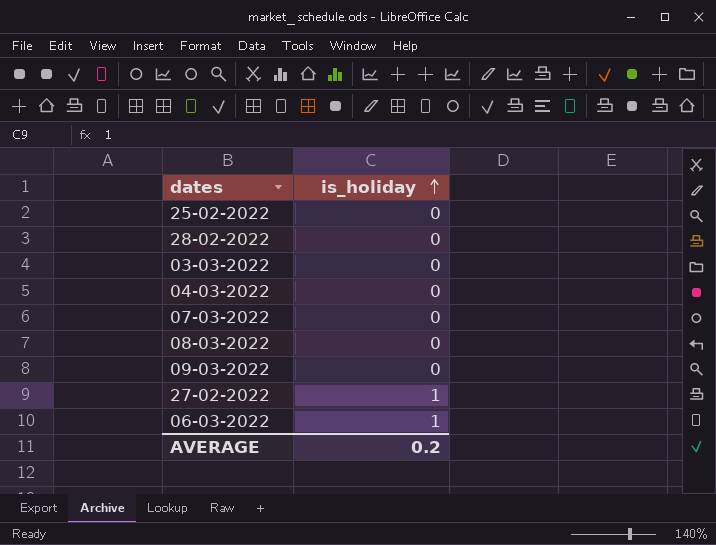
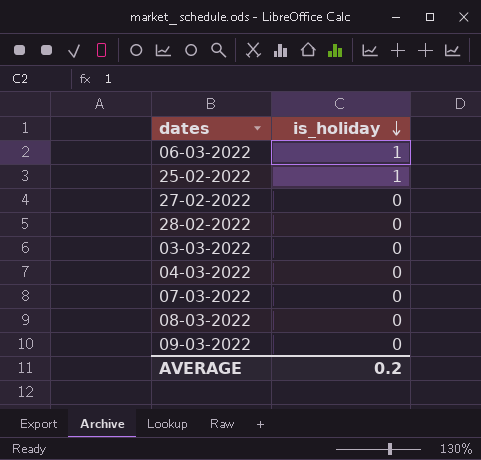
row order: is_holiday ascending -> is_holiday descending
25-02-2022 | is_holiday: 0 -> 1
27-02-2022 | is_holiday: 1 -> 0

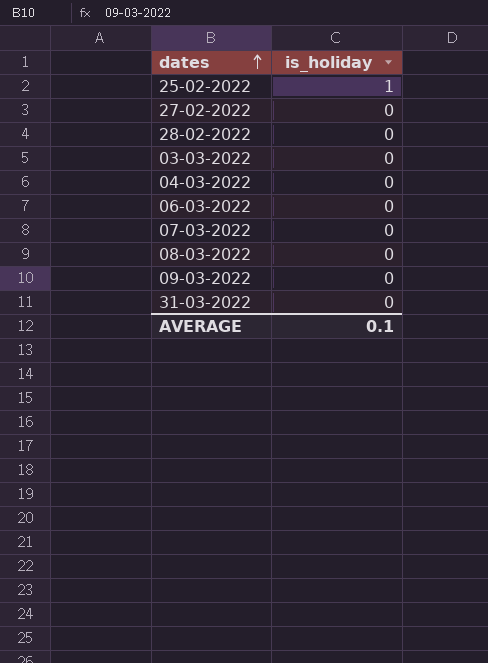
row order: is_holiday descending -> dates ascending
06-03-2022 | is_holiday: 1 -> 0
row 31-03-2022: none -> 0
AVERAGE | is_holiday: 0.2 -> 0.1

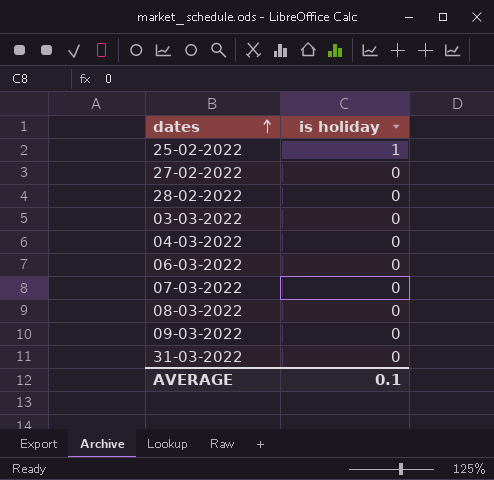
column name: is_holiday -> is holiday

